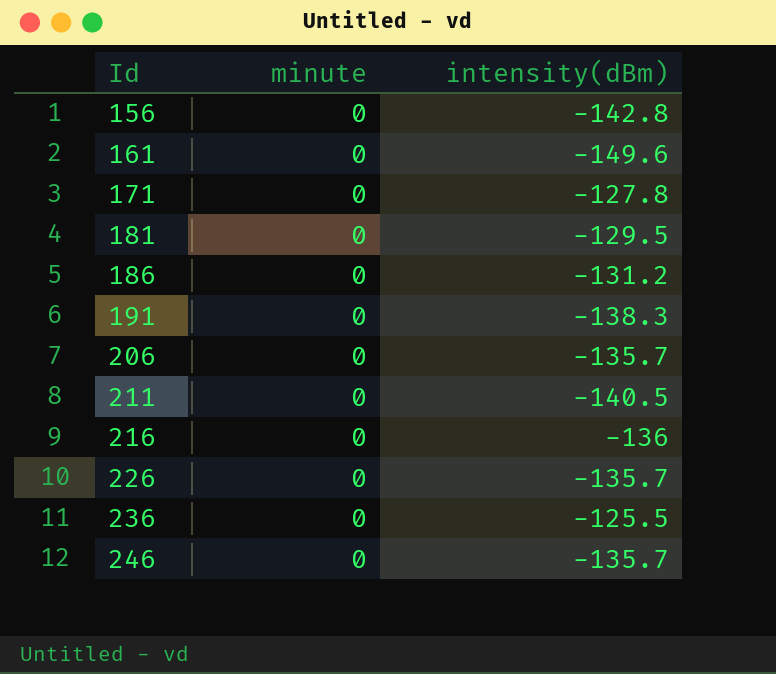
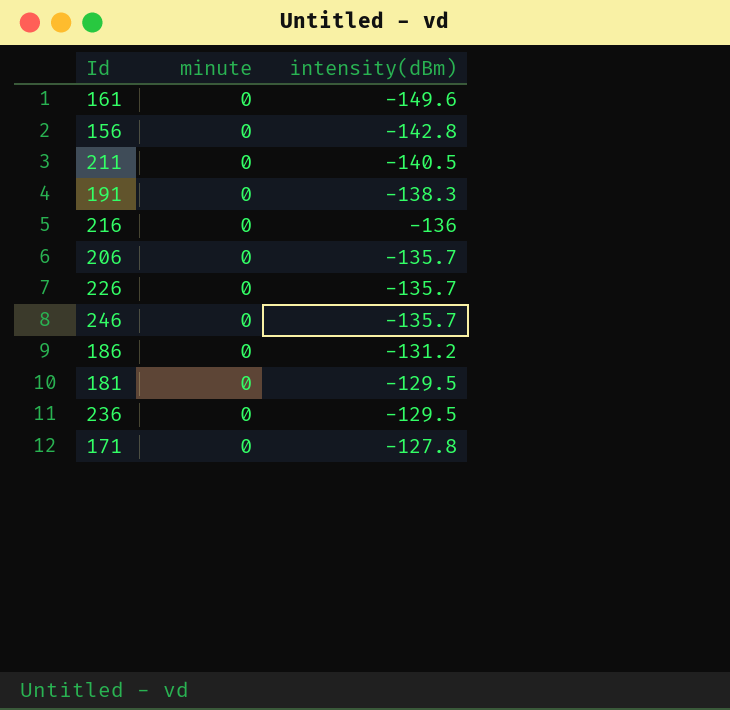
row order: Id ascending -> intensity(dBm) ascending
236 | intensity(dBm): -125.5 -> -129.5

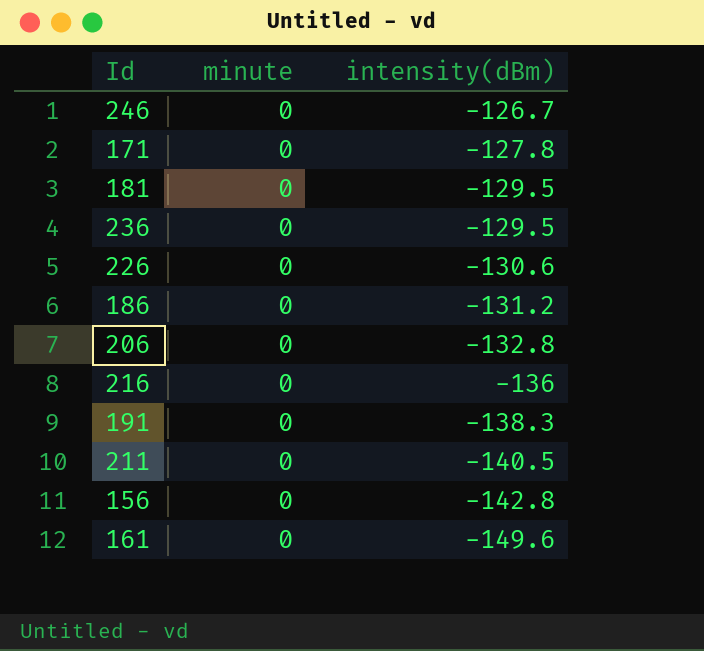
row order: intensity(dBm) ascending -> intensity(dBm) descending
246 | intensity(dBm): -135.7 -> -126.7
226 | intensity(dBm): -135.7 -> -130.6
206 | intensity(dBm): -135.7 -> -132.8

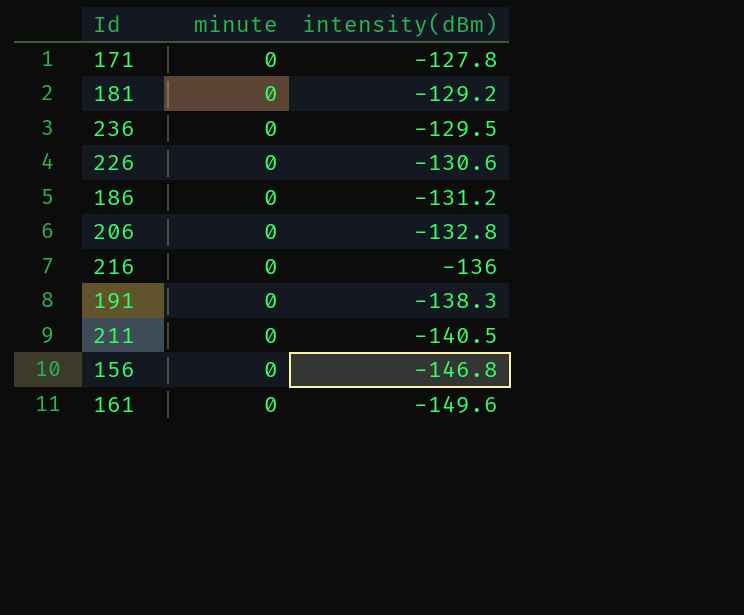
row 246: 0 | -126.7 -> none
181 | intensity(dBm): -129.5 -> -129.2
156 | intensity(dBm): -142.8 -> -146.8

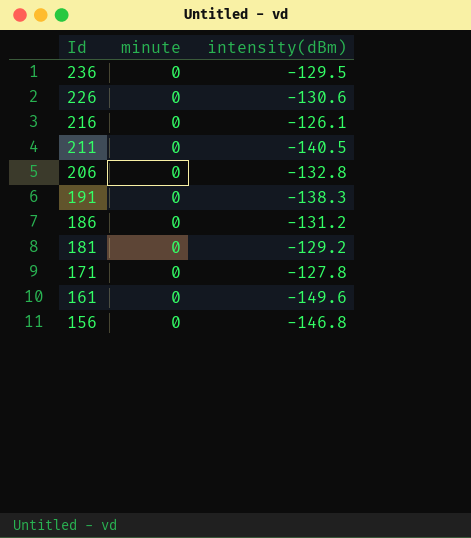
row order: intensity(dBm) descending -> Id descending
216 | intensity(dBm): -136 -> -126.1

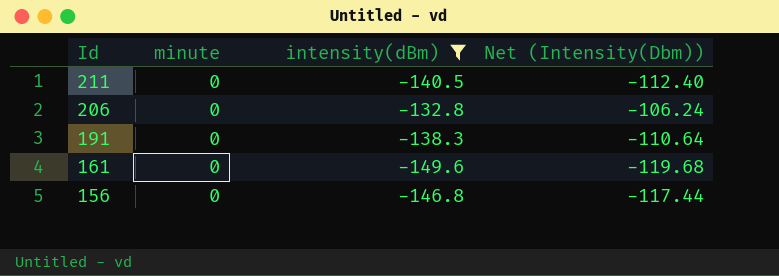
filter: none -> intensity(dBm) <= -132.8
column Net (Intensity(Dbm)) | formula: none -> [intensity(dBm)] * 0.8

